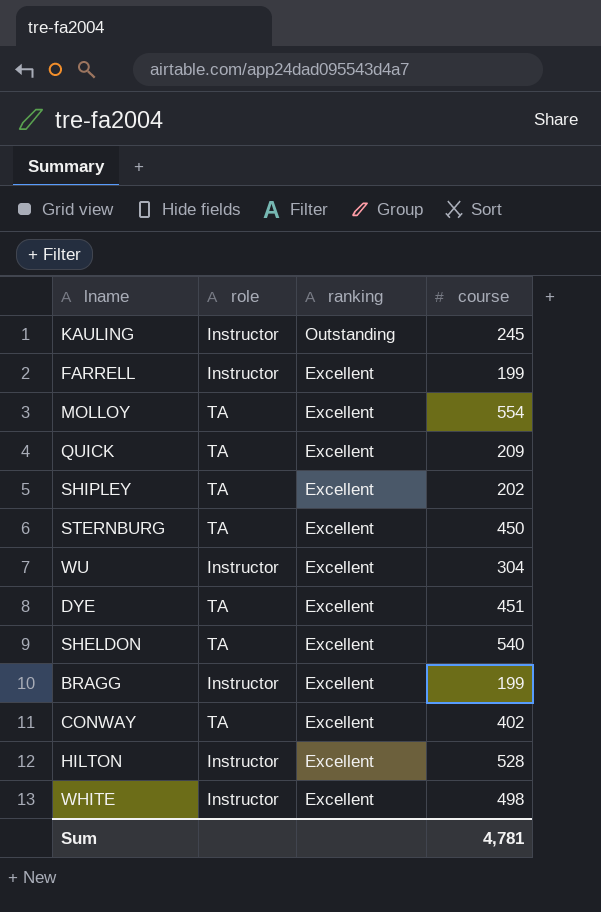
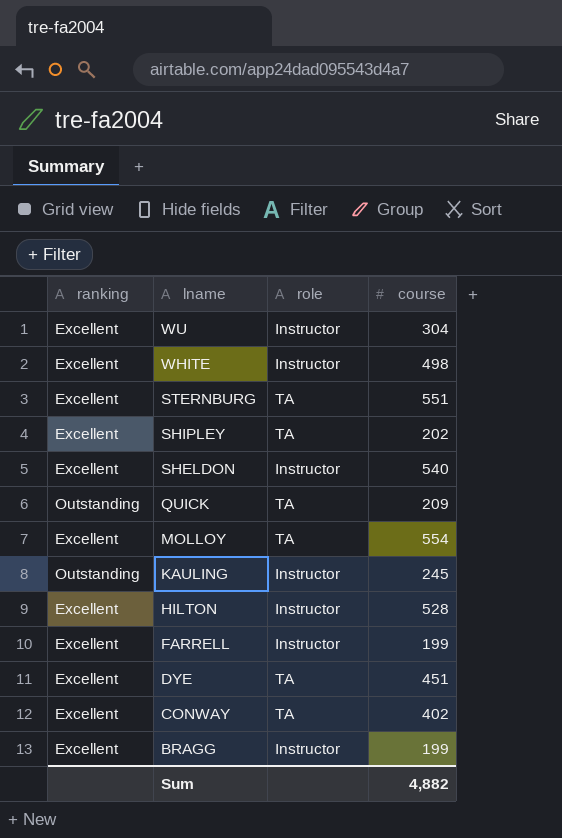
row order: ranking descending -> lname descending
column ranking | position: 3 -> 1
STERNBURG | course: 450 -> 551
SHELDON | role: TA -> Instructor
QUICK | ranking: Excellent -> Outstanding
Sum | course: 4,781 -> 4,882

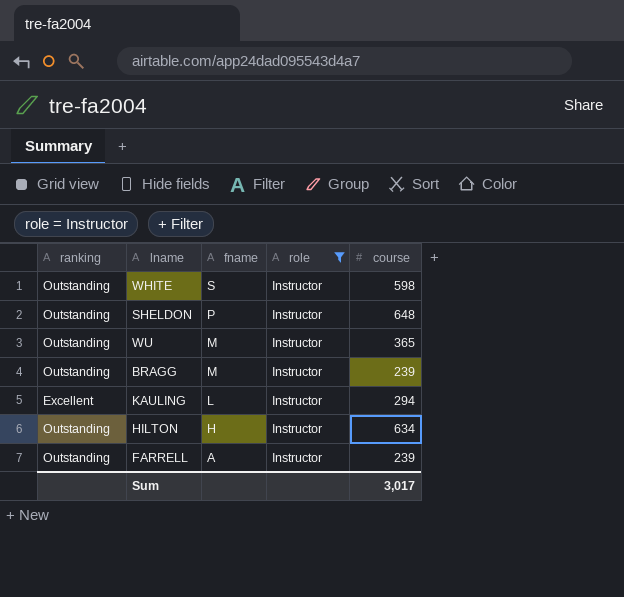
filter: none -> role = Instructor
row order: lname descending -> fname descending
column fname | position: none -> 3
WHITE | ranking: Excellent -> Outstanding
WHITE | course: 498 -> 598
SHELDON | ranking: Excellent -> Outstanding
SHELDON | course: 540 -> 648
WU | ranking: Excellent -> Outstanding
WU | course: 304 -> 365
BRAGG | ranking: Excellent -> Outstanding
BRAGG | course: 199 -> 239
KAULING | ranking: Outstanding -> Excellent
KAULING | course: 245 -> 294
HILTON | ranking: Excellent -> Outstanding
HILTON | course: 528 -> 634
FARRELL | ranking: Excellent -> Outstanding
FARRELL | course: 199 -> 239
Sum | course: 4,882 -> 3,017

